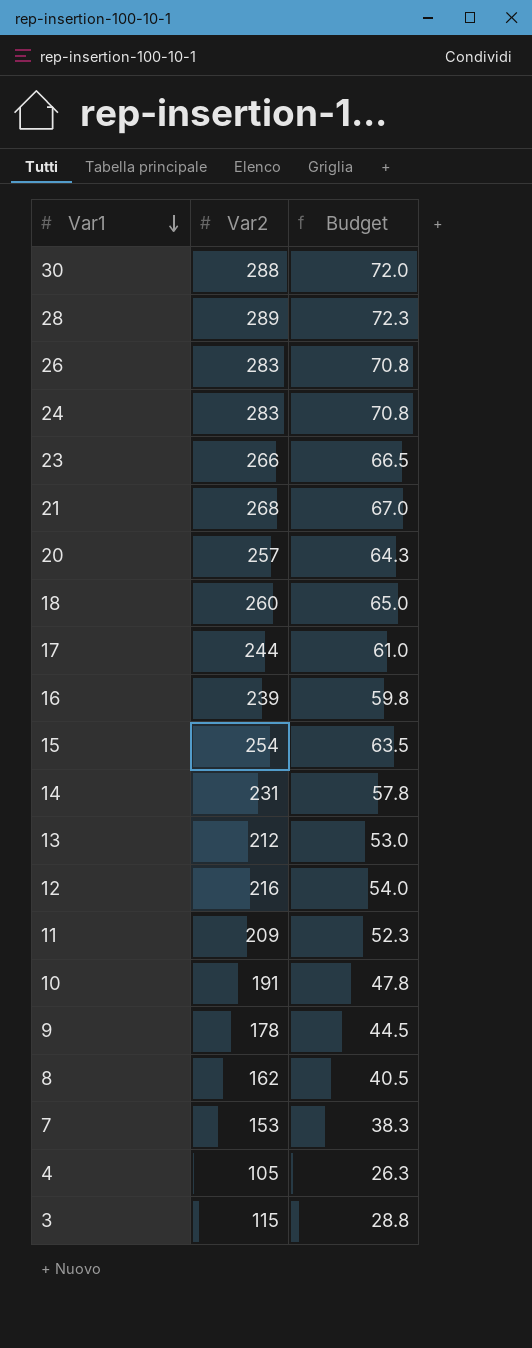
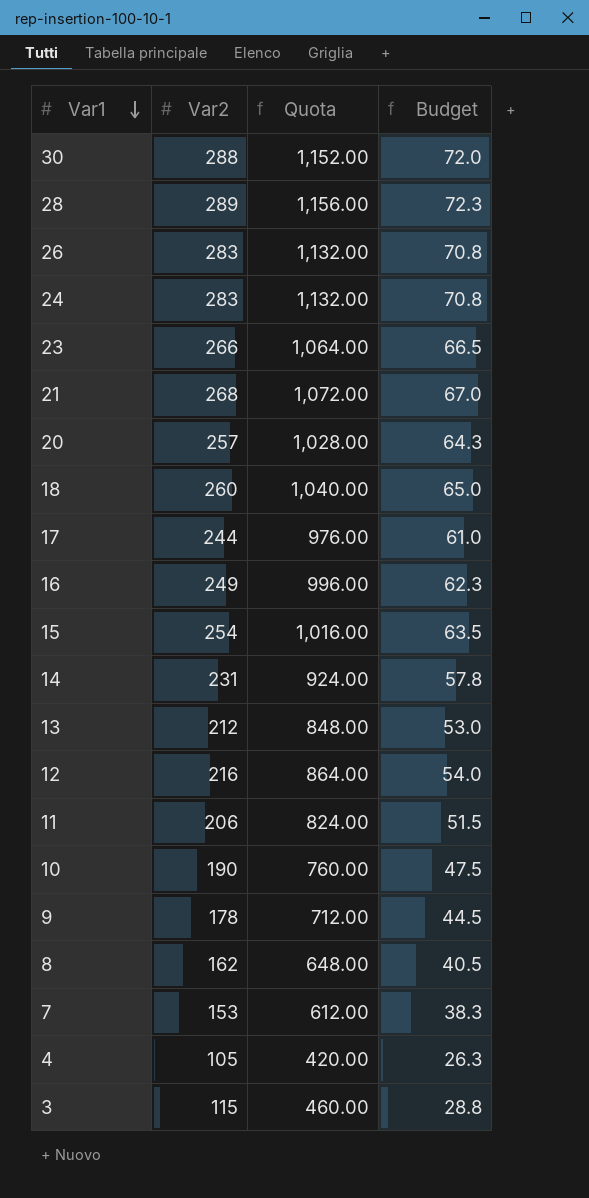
column Quota | formula: none -> [Var2] * 4
16 | Var2: 239 -> 249
16 | Budget: 59.8 -> 62.3
11 | Var2: 209 -> 206
11 | Budget: 52.3 -> 51.5
10 | Var2: 191 -> 190
10 | Budget: 47.8 -> 47.5

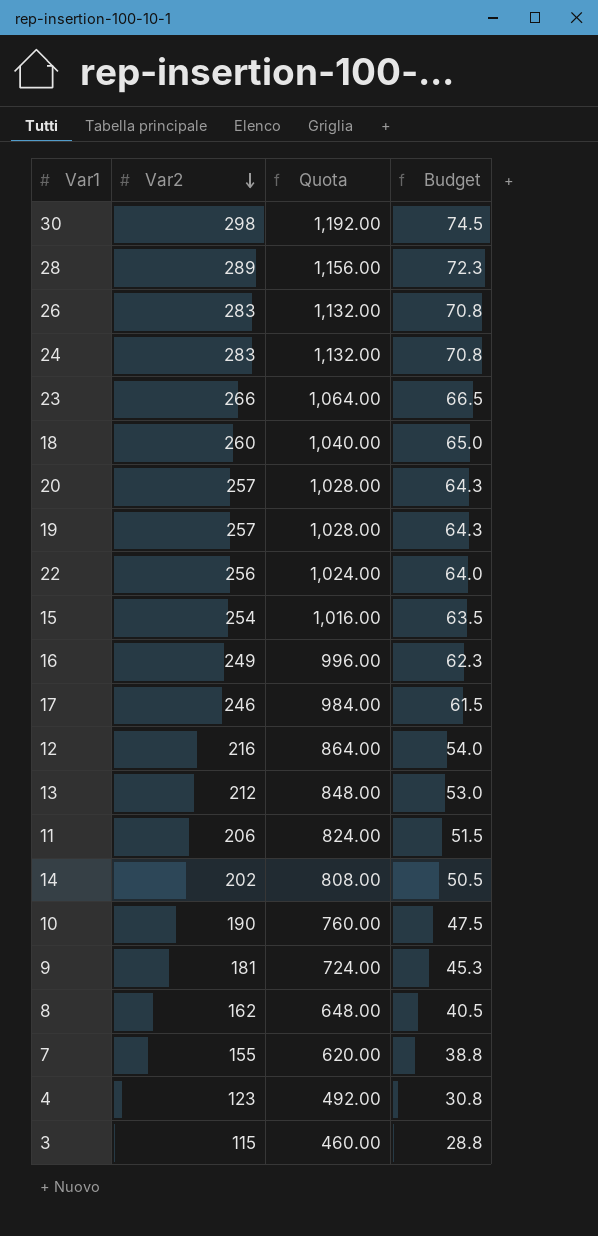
row order: Var1 descending -> Var2 descending
row 21: 268 | 1,072.00 | 67.0 -> none
30 | Var2: 288 -> 298
30 | Quota: 1,152.00 -> 1,192.00
30 | Budget: 72.0 -> 74.5
row 19: none -> 257 | 1,028.00 | 64.3
row 22: none -> 256 | 1,024.00 | 64.0
17 | Var2: 244 -> 246
17 | Quota: 976.00 -> 984.00
17 | Budget: 61.0 -> 61.5
14 | Var2: 231 -> 202
14 | Quota: 924.00 -> 808.00
14 | Budget: 57.8 -> 50.5
9 | Var2: 178 -> 181
9 | Quota: 712.00 -> 724.00
9 | Budget: 44.5 -> 45.3
7 | Var2: 153 -> 155
7 | Quota: 612.00 -> 620.00
7 | Budget: 38.3 -> 38.8
4 | Var2: 105 -> 123
4 | Quota: 420.00 -> 492.00
4 | Budget: 26.3 -> 30.8

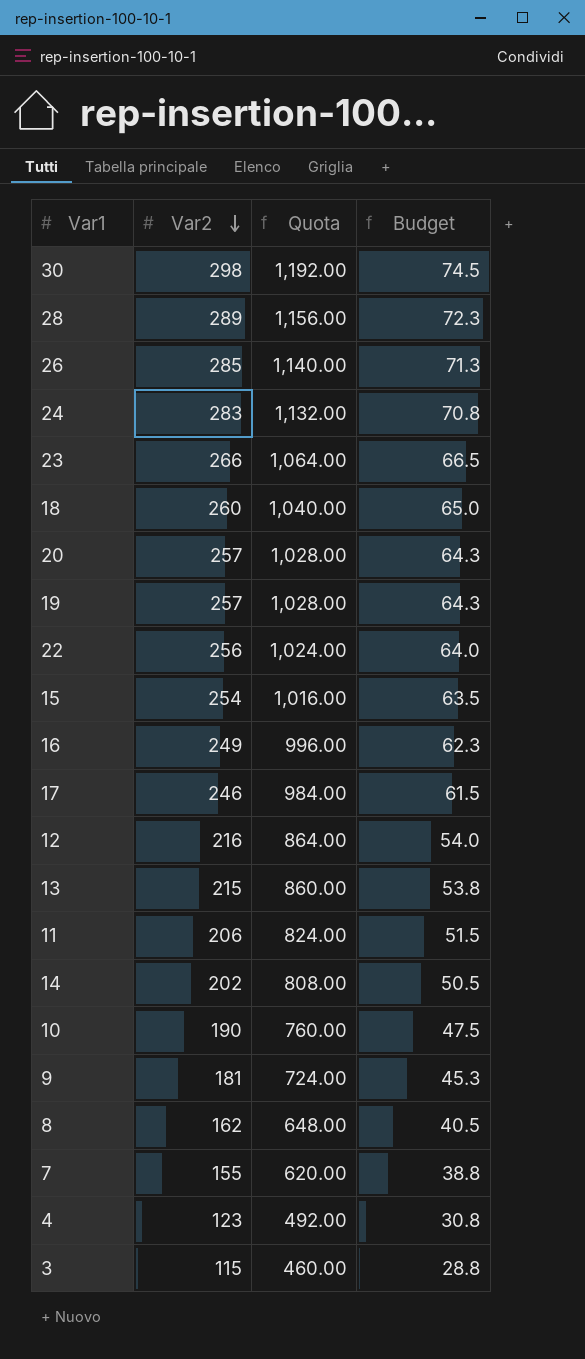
26 | Var2: 283 -> 285
26 | Quota: 1,132.00 -> 1,140.00
26 | Budget: 70.8 -> 71.3
13 | Var2: 212 -> 215
13 | Quota: 848.00 -> 860.00
13 | Budget: 53.0 -> 53.8

